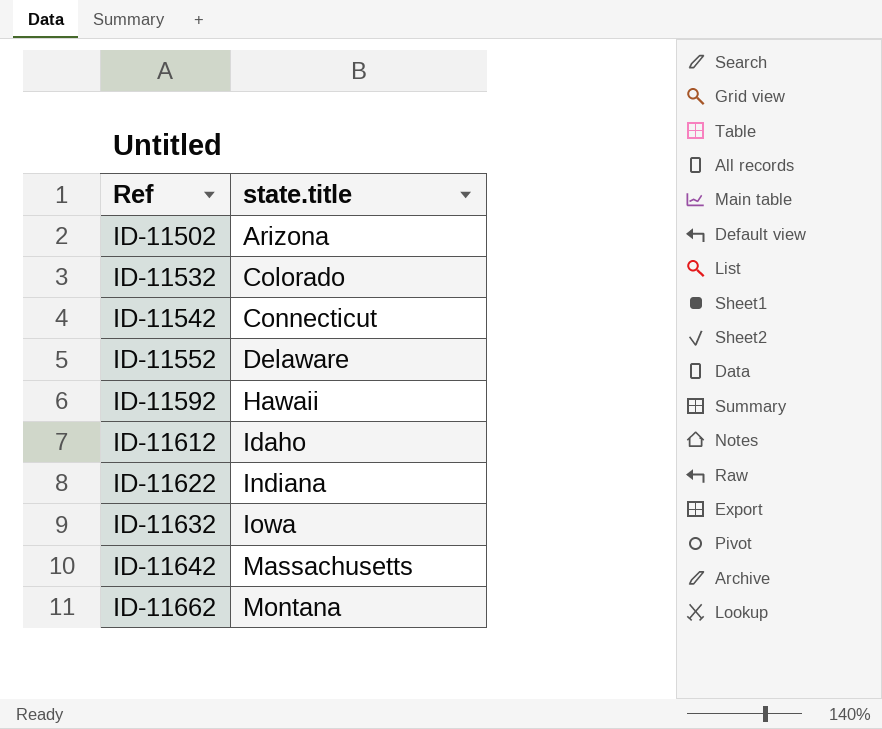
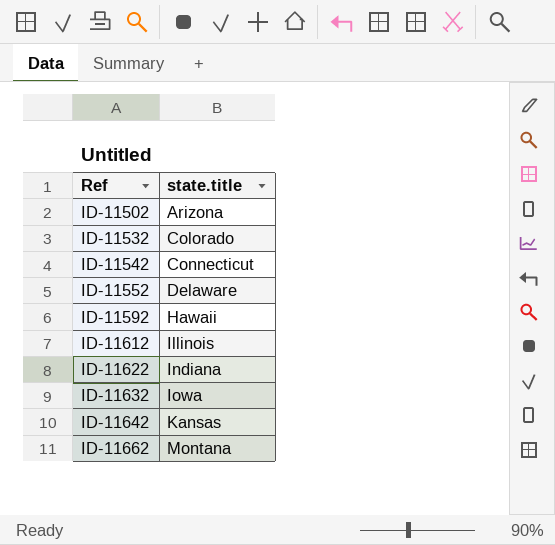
ID-11612 | state.title: Idaho -> Illinois
ID-11642 | state.title: Massachusetts -> Kansas

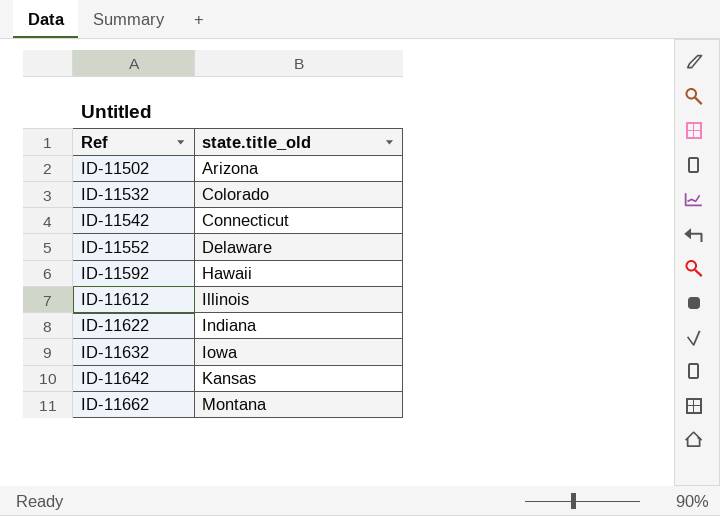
column name: state.title -> state.title_old

